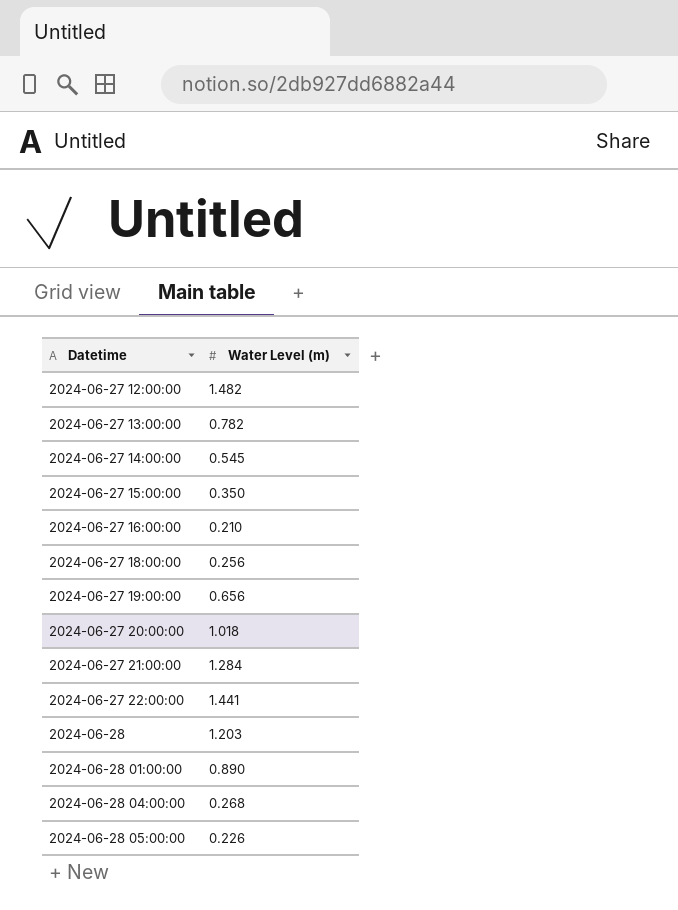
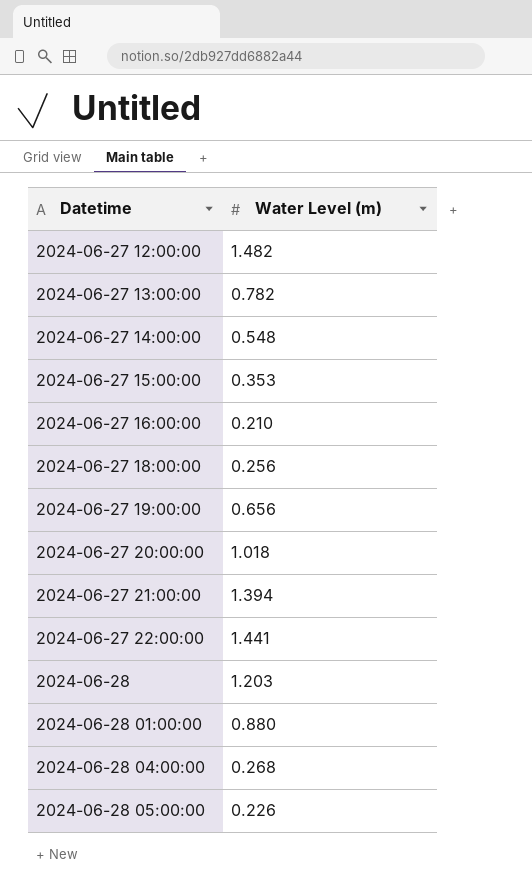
2024-06-27 14:00:00 | Water Level (m): 0.545 -> 0.548
2024-06-27 15:00:00 | Water Level (m): 0.350 -> 0.353
2024-06-27 21:00:00 | Water Level (m): 1.284 -> 1.394
2024-06-28 01:00:00 | Water Level (m): 0.890 -> 0.880

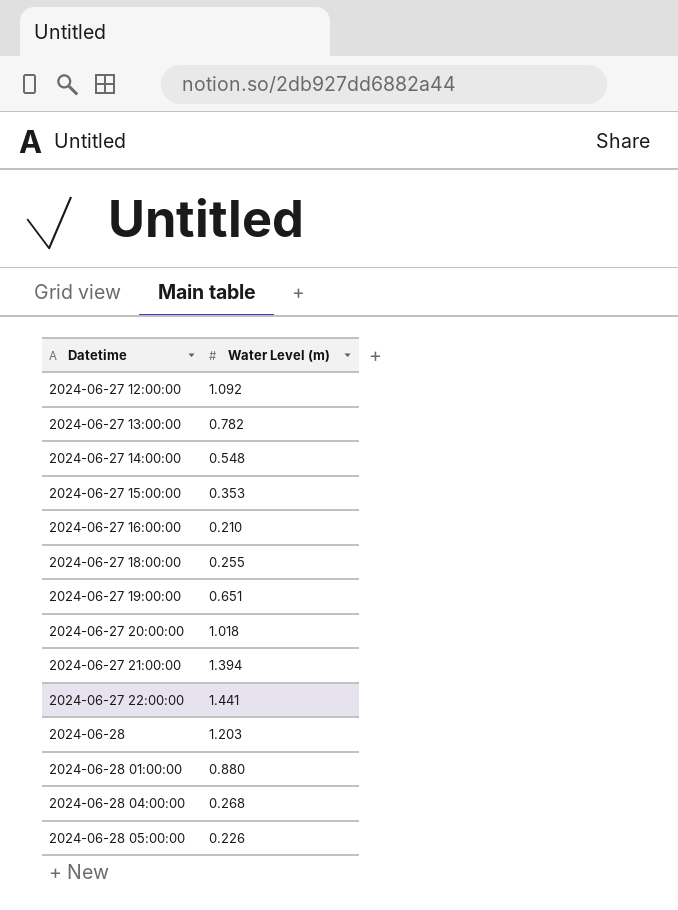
2024-06-27 12:00:00 | Water Level (m): 1.482 -> 1.092
2024-06-27 18:00:00 | Water Level (m): 0.256 -> 0.255
2024-06-27 19:00:00 | Water Level (m): 0.656 -> 0.651

